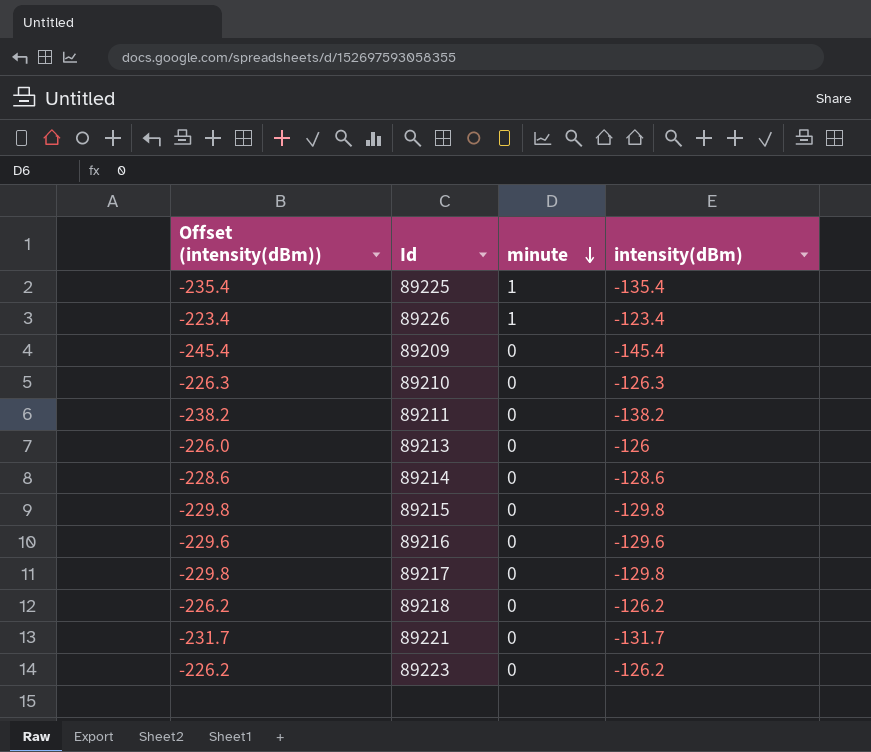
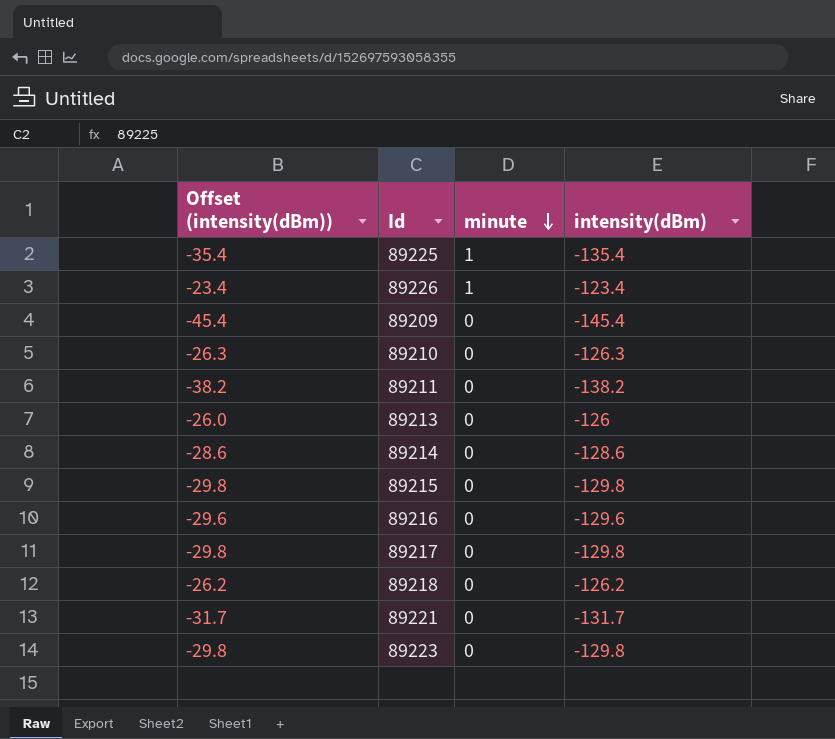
column Offset (intensity(dBm)) | formula: [intensity(dBm)] - 100 -> [intensity(dBm)] + 100
89223 | intensity(dBm): -126.2 -> -129.8

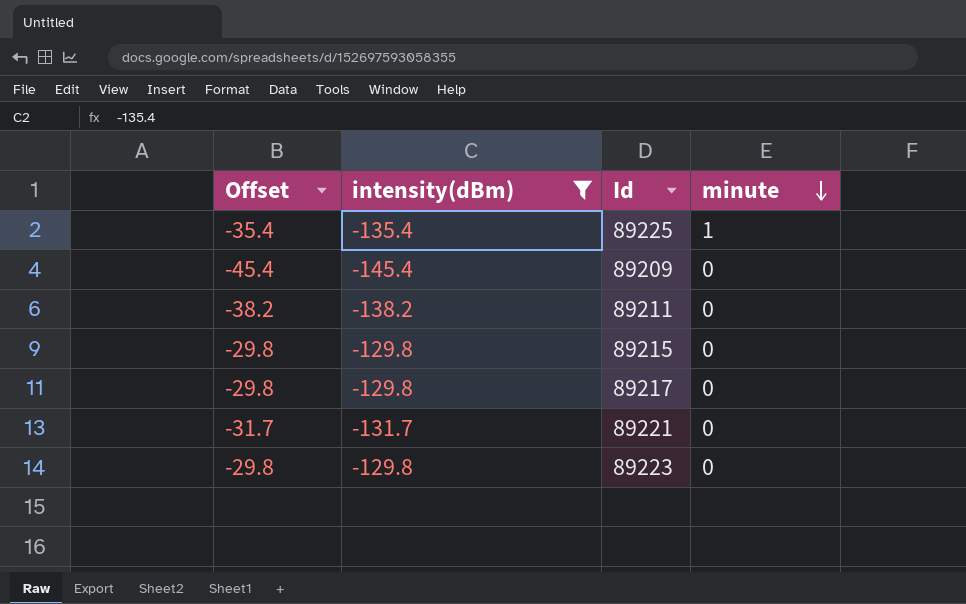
filter: none -> intensity(dBm) <= -129.8
column name: Offset (intensity(dBm)) -> Offset
column intensity(dBm) | position: 4 -> 2

